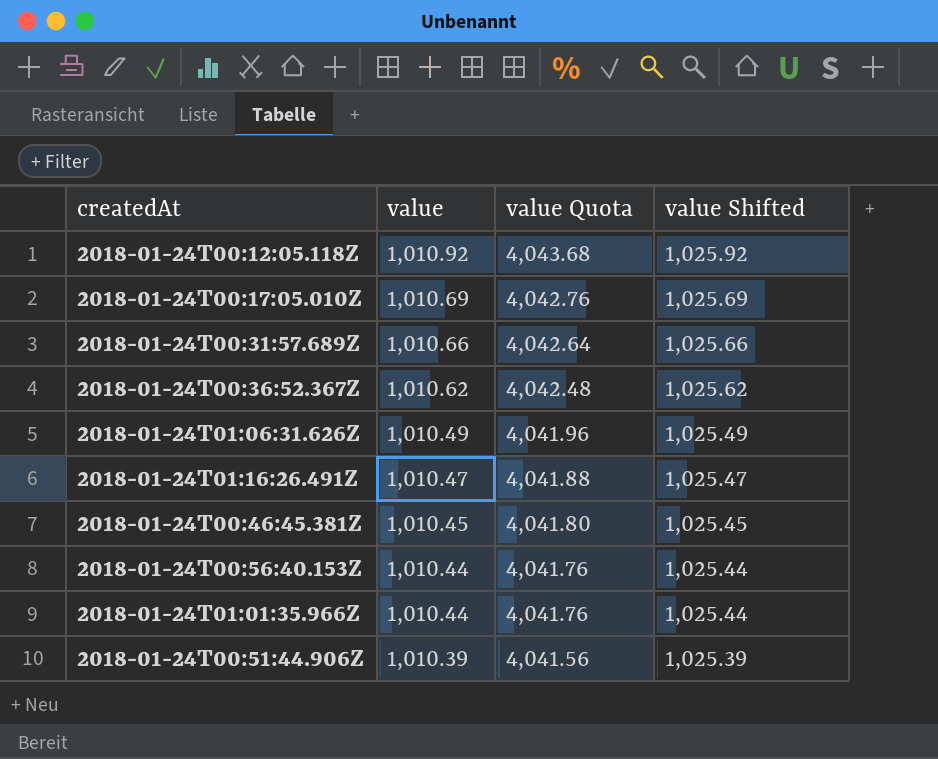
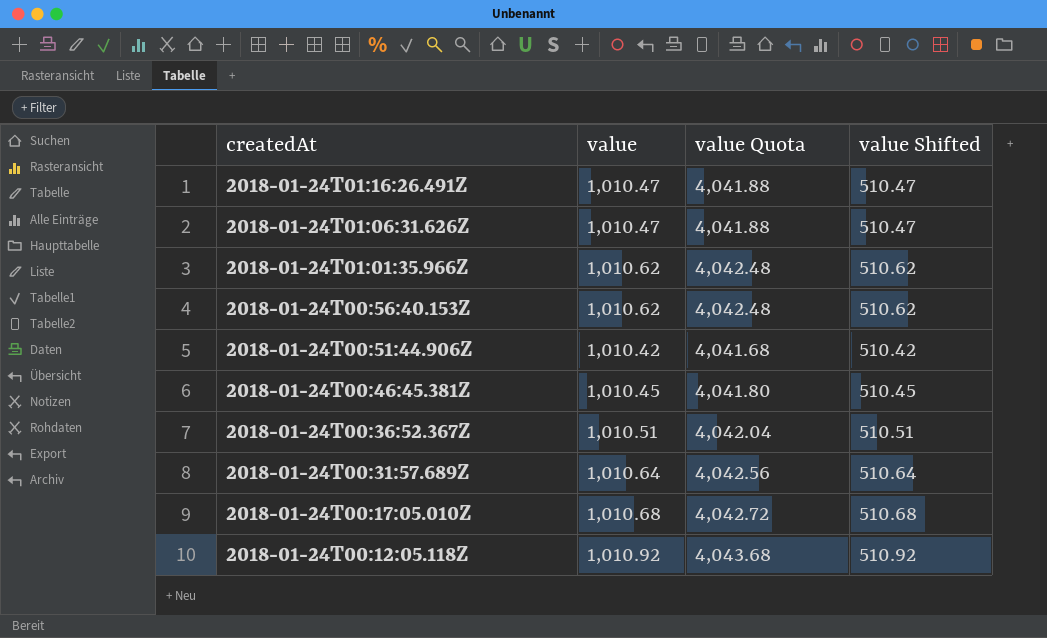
row order: value descending -> createdAt descending
column value Shifted | formula: [value] + 15 -> [value] - 500
2018-01-24T01:06:31.626Z | value: 1,010.49 -> 1,010.47
2018-01-24T01:06:31.626Z | value Quota: 4,041.96 -> 4,041.88
2018-01-24T01:01:35.966Z | value: 1,010.44 -> 1,010.62
2018-01-24T01:01:35.966Z | value Quota: 4,041.76 -> 4,042.48
2018-01-24T00:56:40.153Z | value: 1,010.44 -> 1,010.62
2018-01-24T00:56:40.153Z | value Quota: 4,041.76 -> 4,042.48
2018-01-24T00:51:44.906Z | value: 1,010.39 -> 1,010.42
2018-01-24T00:51:44.906Z | value Quota: 4,041.56 -> 4,041.68
2018-01-24T00:36:52.367Z | value: 1,010.62 -> 1,010.51
2018-01-24T00:36:52.367Z | value Quota: 4,042.48 -> 4,042.04
2018-01-24T00:31:57.689Z | value: 1,010.66 -> 1,010.64
2018-01-24T00:31:57.689Z | value Quota: 4,042.64 -> 4,042.56
2018-01-24T00:17:05.010Z | value: 1,010.69 -> 1,010.68
2018-01-24T00:17:05.010Z | value Quota: 4,042.76 -> 4,042.72

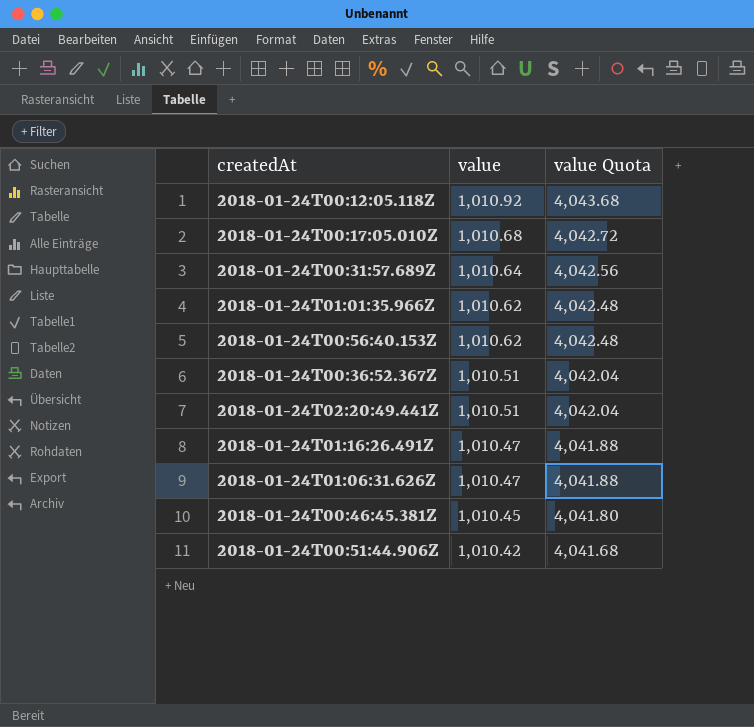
row order: createdAt descending -> value descending
column value Shifted | formula: [value] - 500 -> none
row 2018-01-24T02:20:49.441Z: none -> 1,010.51 | 4,042.04

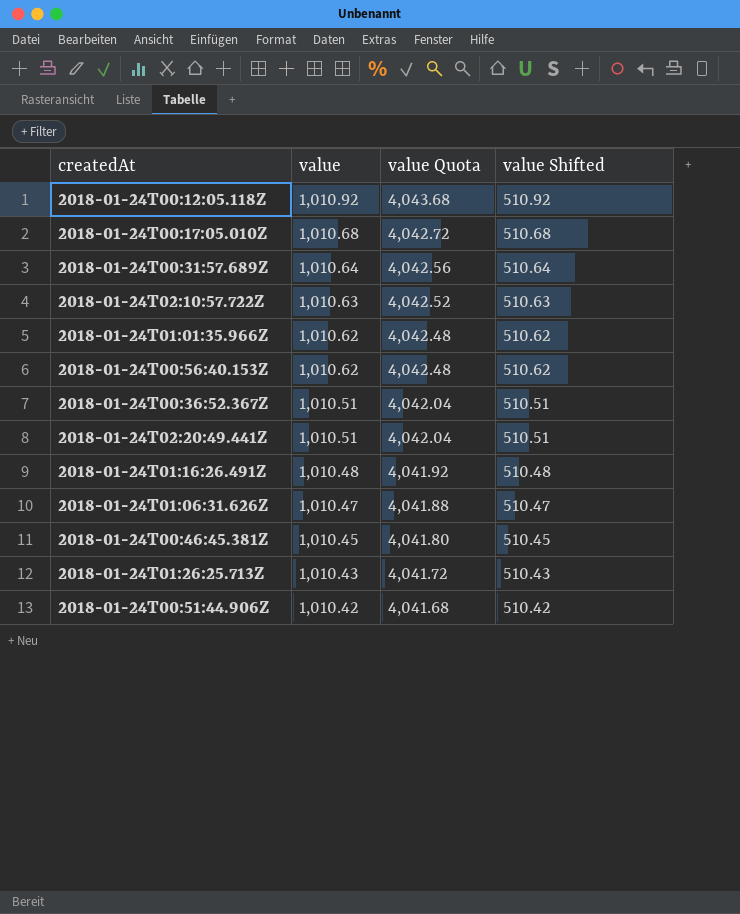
column value Shifted | formula: none -> [value] - 500
row 2018-01-24T02:10:57.722Z: none -> 1,010.63 | 4,042.52 | 510.63
2018-01-24T01:16:26.491Z | value: 1,010.47 -> 1,010.48
2018-01-24T01:16:26.491Z | value Quota: 4,041.88 -> 4,041.92
row 2018-01-24T01:26:25.713Z: none -> 1,010.43 | 4,041.72 | 510.43

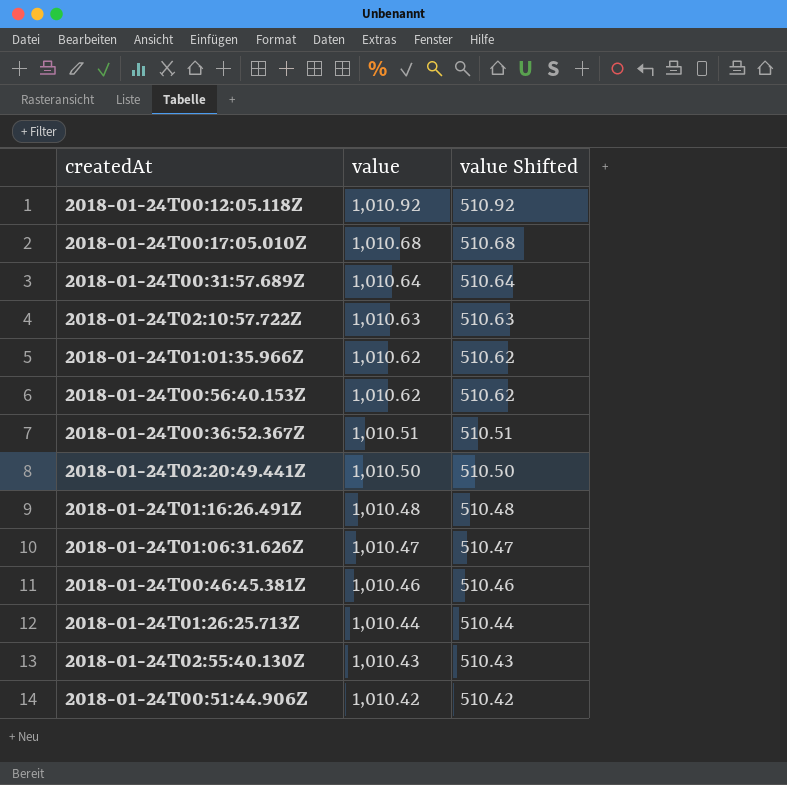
column value Quota | formula: [value] * 4 -> none
2018-01-24T02:20:49.441Z | value: 1,010.51 -> 1,010.50
2018-01-24T02:20:49.441Z | value Shifted: 510.51 -> 510.50
2018-01-24T00:46:45.381Z | value: 1,010.45 -> 1,010.46
2018-01-24T00:46:45.381Z | value Shifted: 510.45 -> 510.46
2018-01-24T01:26:25.713Z | value: 1,010.43 -> 1,010.44
2018-01-24T01:26:25.713Z | value Shifted: 510.43 -> 510.44
row 2018-01-24T02:55:40.130Z: none -> 1,010.43 | 510.43

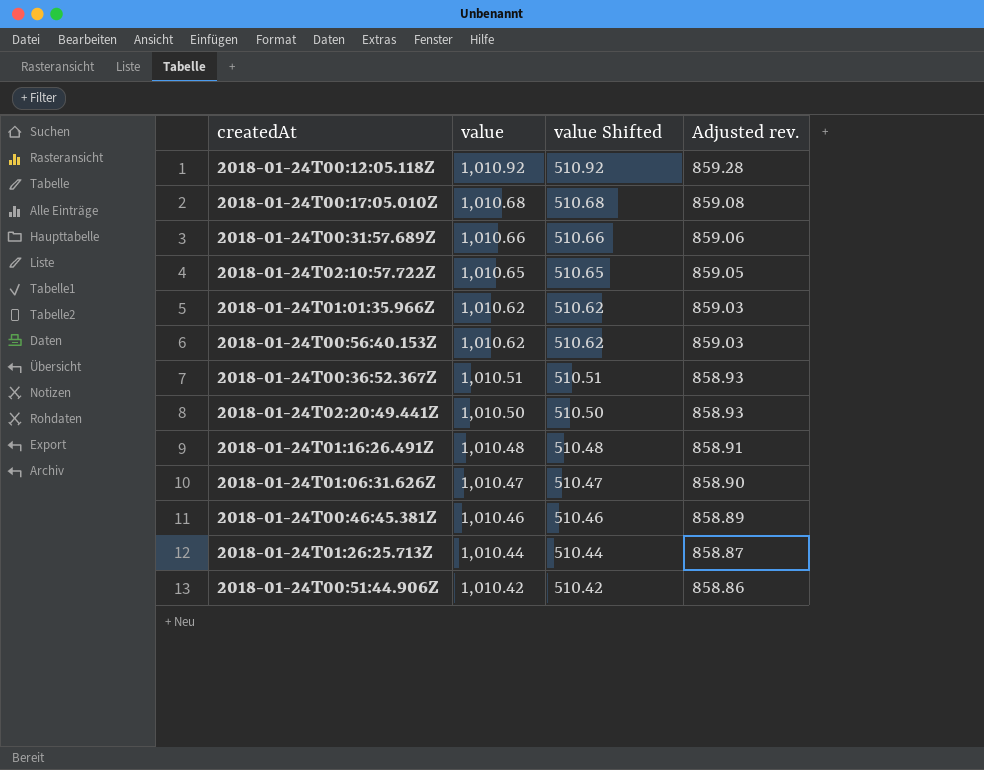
column Adjusted rev. | formula: none -> [value] * 0.85
row 2018-01-24T02:55:40.130Z: 1,010.43 | 510.43 -> none
2018-01-24T00:31:57.689Z | value: 1,010.64 -> 1,010.66
2018-01-24T00:31:57.689Z | value Shifted: 510.64 -> 510.66
2018-01-24T02:10:57.722Z | value: 1,010.63 -> 1,010.65
2018-01-24T02:10:57.722Z | value Shifted: 510.63 -> 510.65

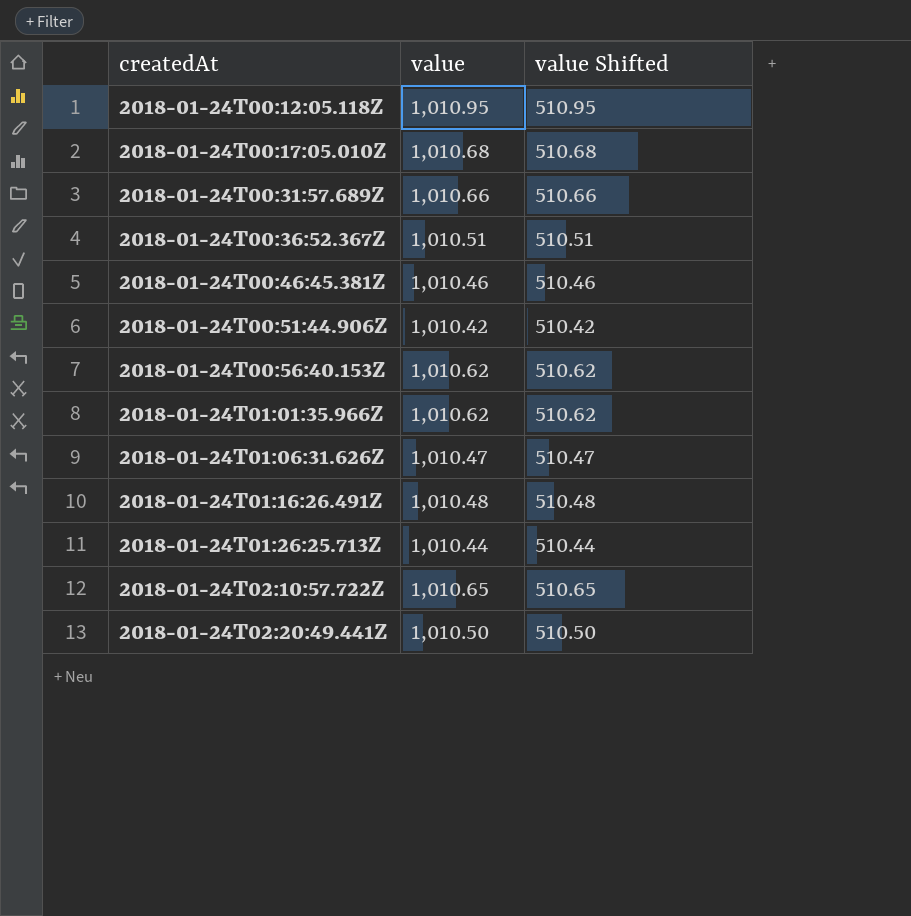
row order: value descending -> createdAt ascending
column Adjusted rev. | formula: [value] * 0.85 -> none
2018-01-24T00:12:05.118Z | value: 1,010.92 -> 1,010.95
2018-01-24T00:12:05.118Z | value Shifted: 510.92 -> 510.95

